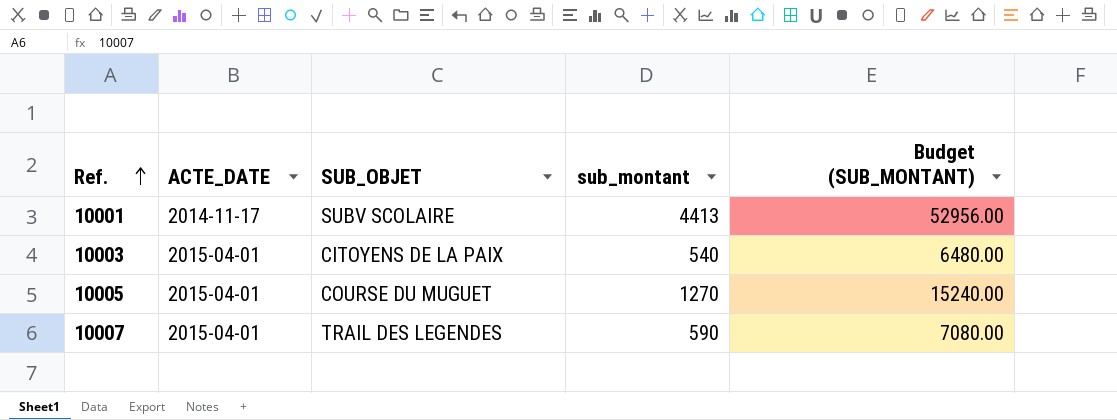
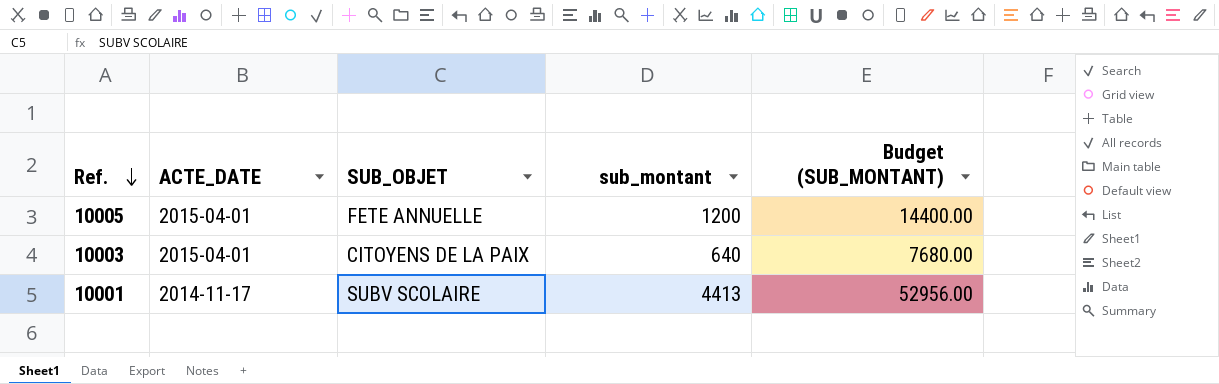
row order: Ref. ascending -> Ref. descending
row 10007: 2015-04-01 | TRAIL DES LEGENDES | 590 | 7080.00 -> none
10005 | SUB_OBJET: COURSE DU MUGUET -> FETE ANNUELLE
10005 | sub_montant: 1270 -> 1200
10005 | Budget (SUB_MONTANT): 15240.00 -> 14400.00
10003 | sub_montant: 540 -> 640
10003 | Budget (SUB_MONTANT): 6480.00 -> 7680.00

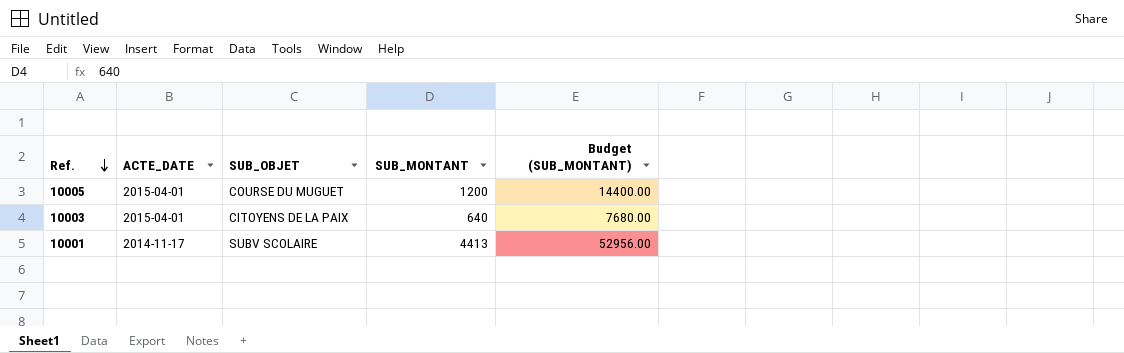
column name: sub_montant -> SUB_MONTANT
10005 | SUB_OBJET: FETE ANNUELLE -> COURSE DU MUGUET

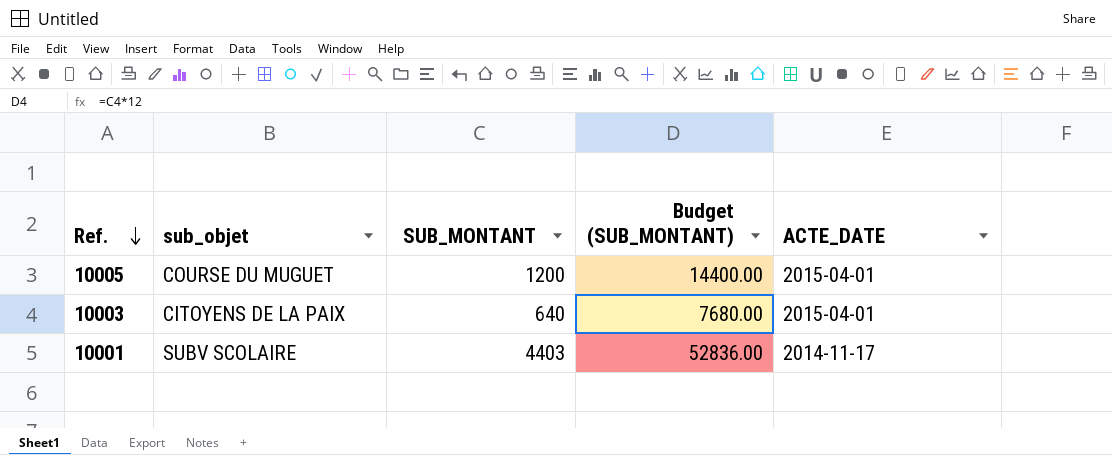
column name: SUB_OBJET -> sub_objet
column ACTE_DATE | position: 2 -> 5
10001 | SUB_MONTANT: 4413 -> 4403
10001 | Budget (SUB_MONTANT): 52956.00 -> 52836.00

